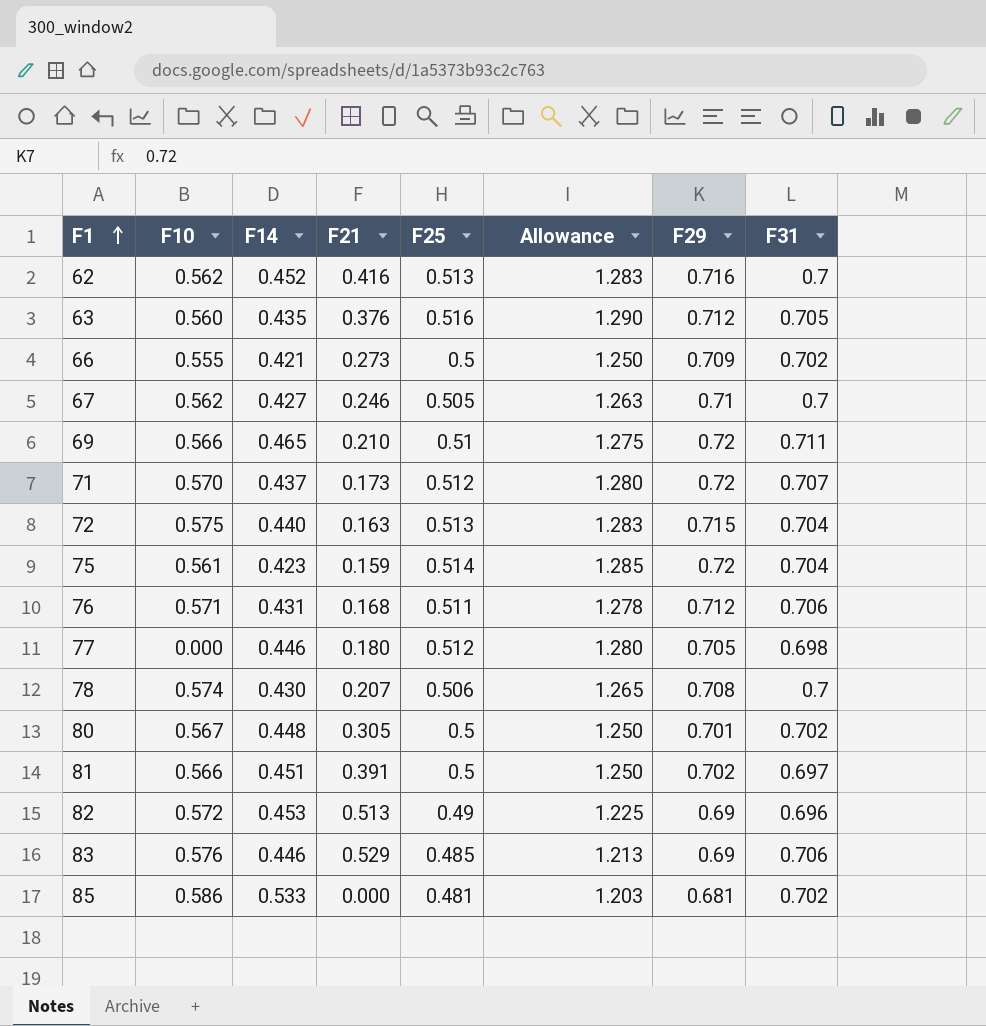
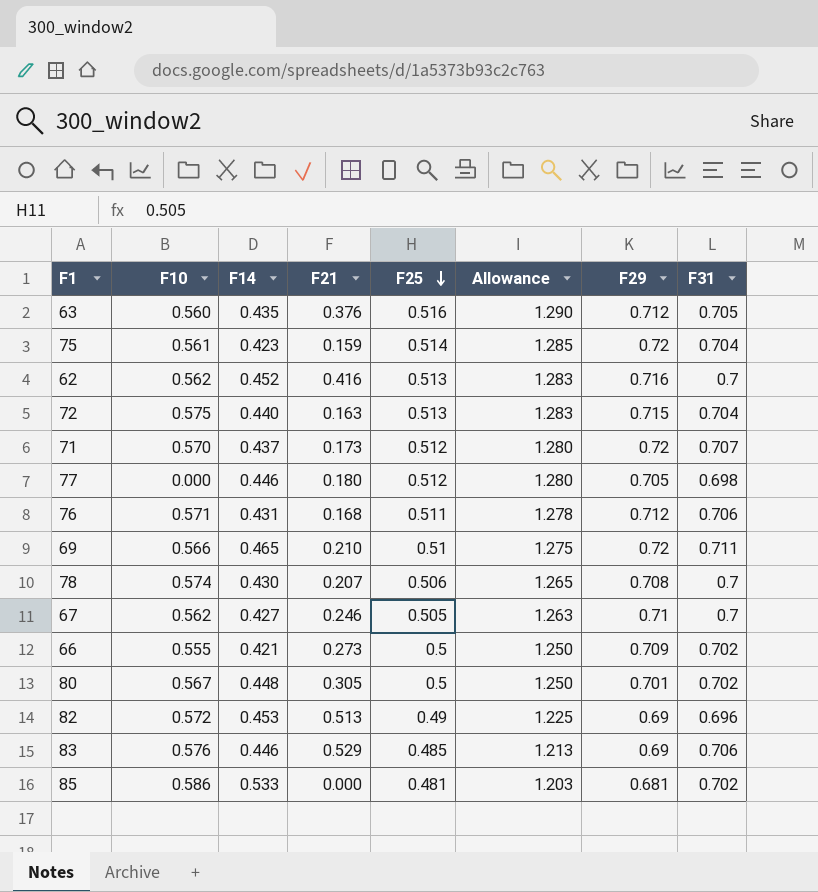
row order: F1 ascending -> F25 descending
row 81: 0.566 | 0.451 | 0.391 | 0.5 | 1.250 | 0.702 | 0.697 -> none

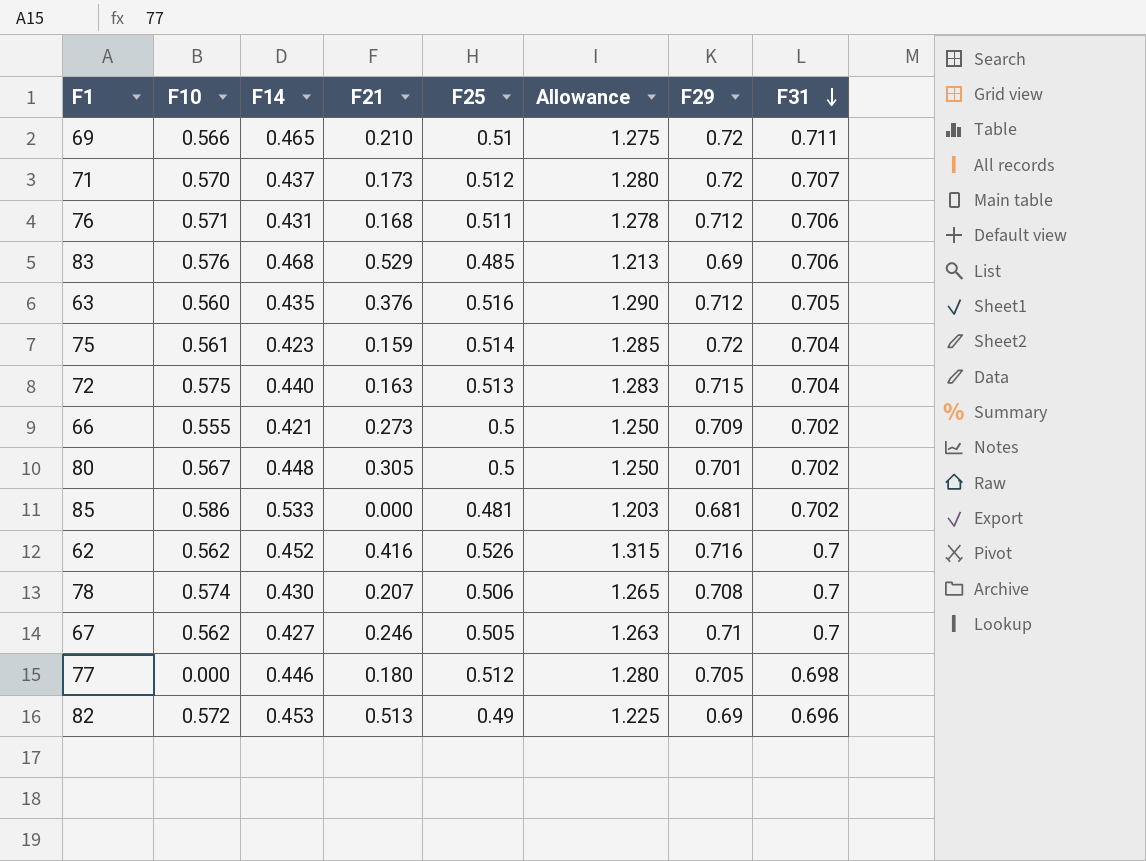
row order: F25 descending -> F31 descending
83 | F14: 0.446 -> 0.468
62 | F25: 0.513 -> 0.526
62 | Allowance: 1.283 -> 1.315

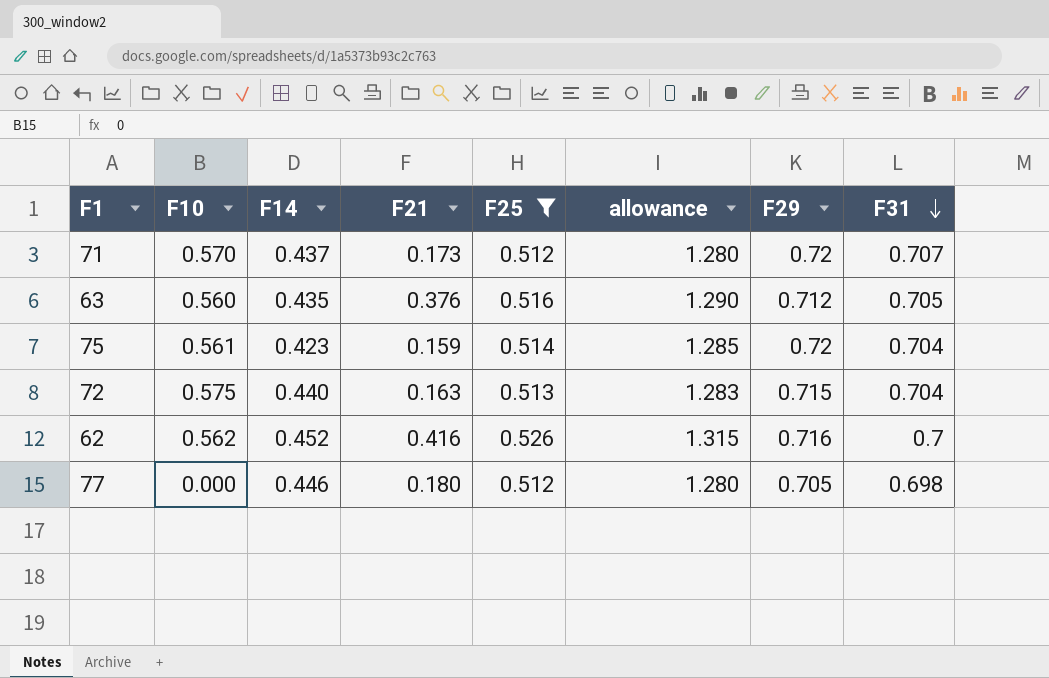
filter: none -> F25 >= 0.512
column name: Allowance -> allowance

